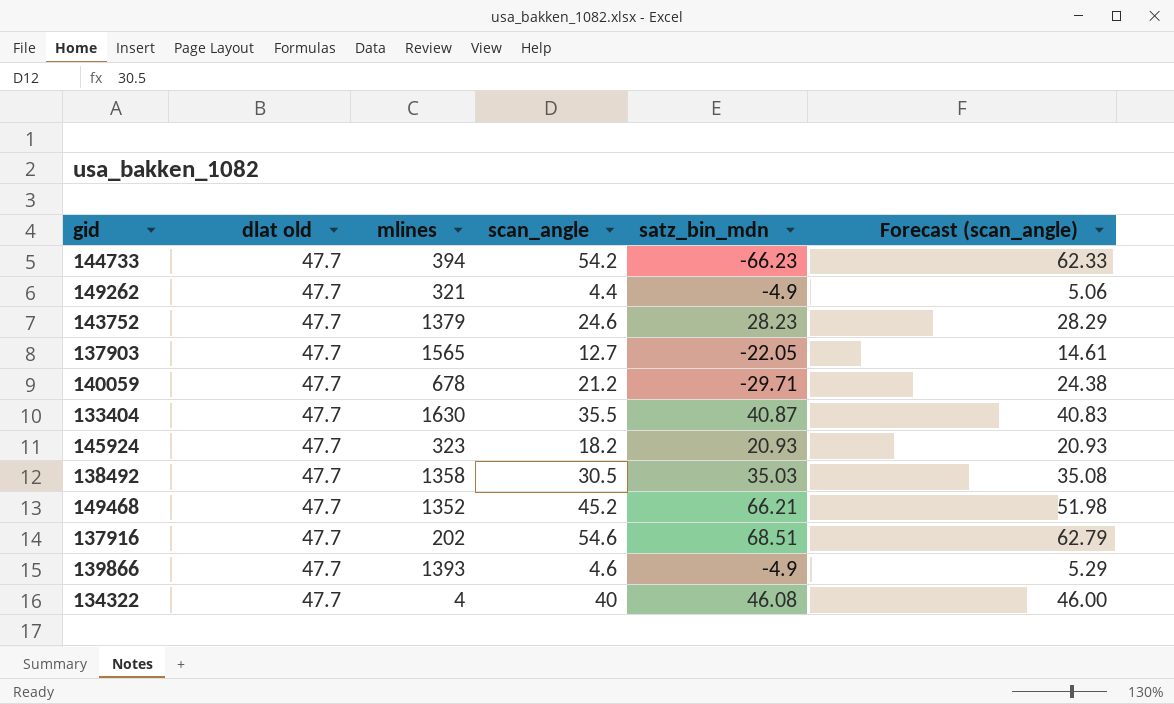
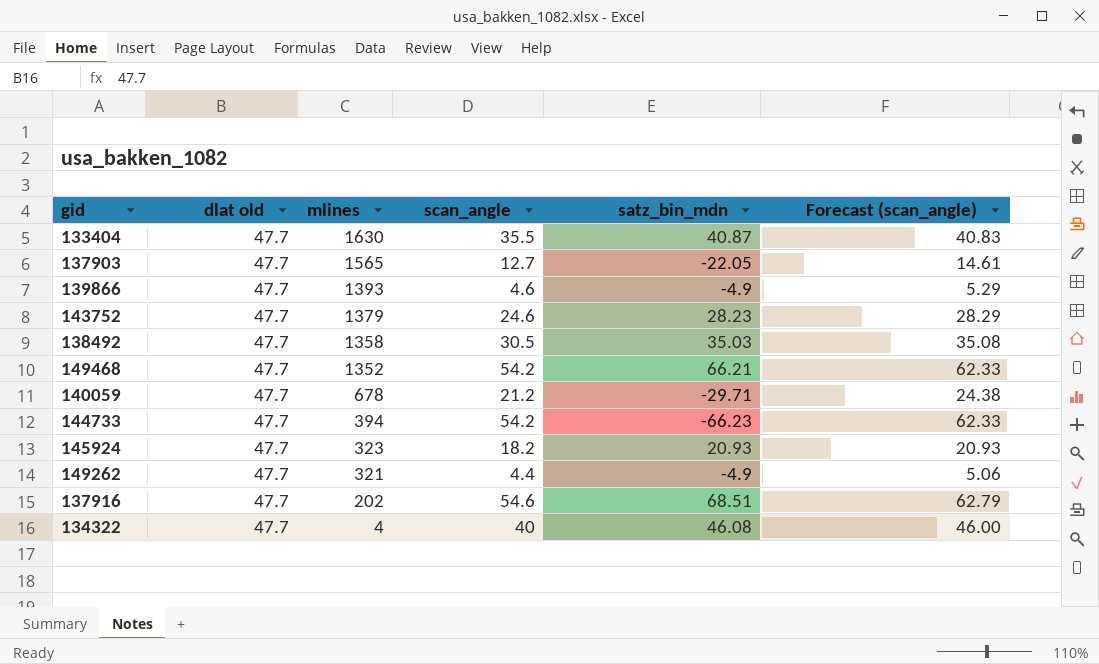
row order: none -> mlines descending
149468 | scan_angle: 45.2 -> 54.2
149468 | Forecast (scan_angle): 51.98 -> 62.33

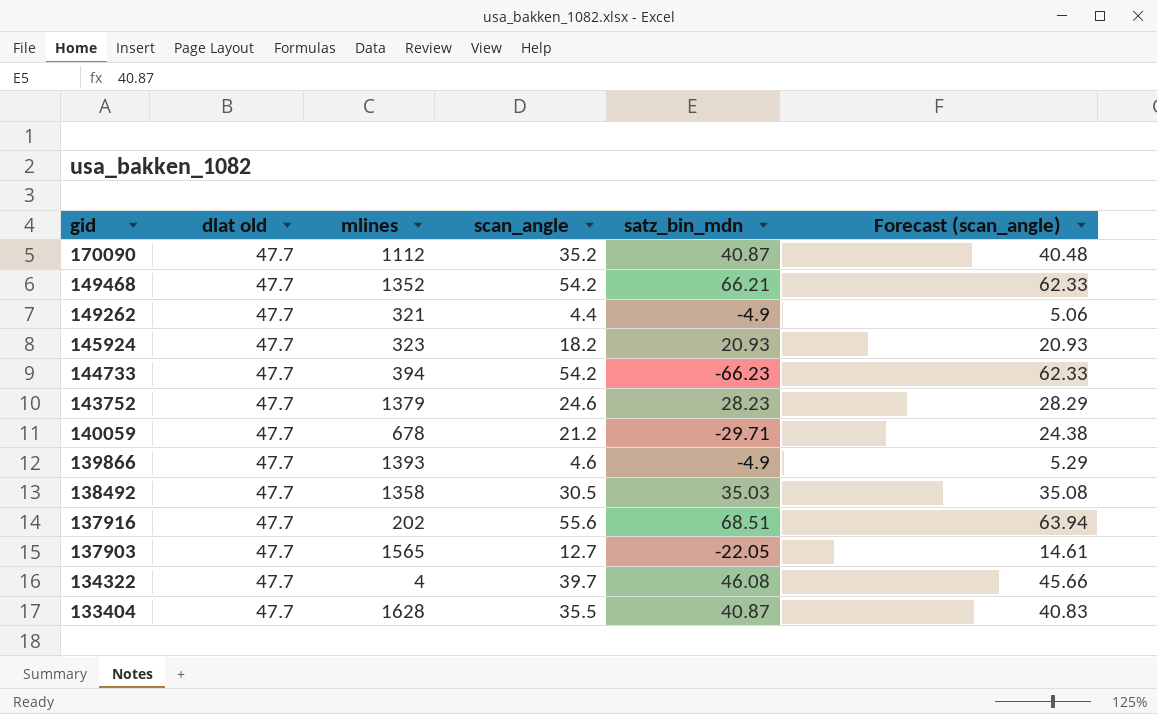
row order: mlines descending -> gid descending
row 170090: none -> 47.7 | 1112 | 35.2 | 40.87 | 40.48
137916 | scan_angle: 54.6 -> 55.6
137916 | Forecast (scan_angle): 62.79 -> 63.94
134322 | scan_angle: 40 -> 39.7
134322 | Forecast (scan_angle): 46.00 -> 45.66
133404 | mlines: 1630 -> 1628

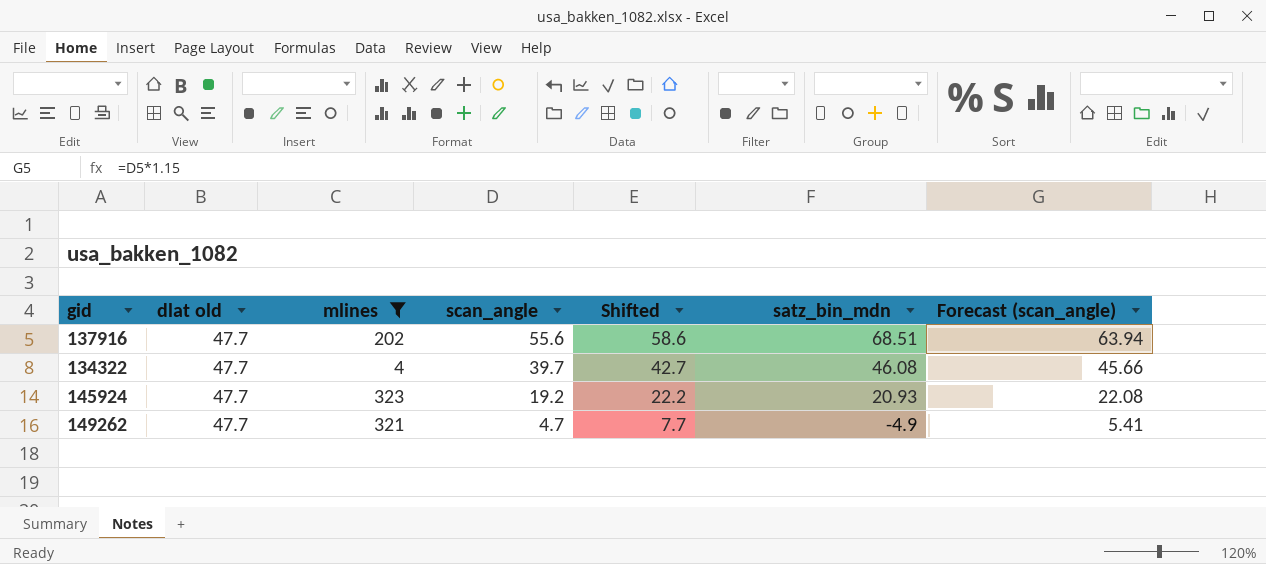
filter: none -> mlines <= 323
row order: gid descending -> scan_angle descending
column Shifted | formula: none -> [scan_angle] + 3
145924 | scan_angle: 18.2 -> 19.2
145924 | Forecast (scan_angle): 20.93 -> 22.08
149262 | scan_angle: 4.4 -> 4.7
149262 | Forecast (scan_angle): 5.06 -> 5.41

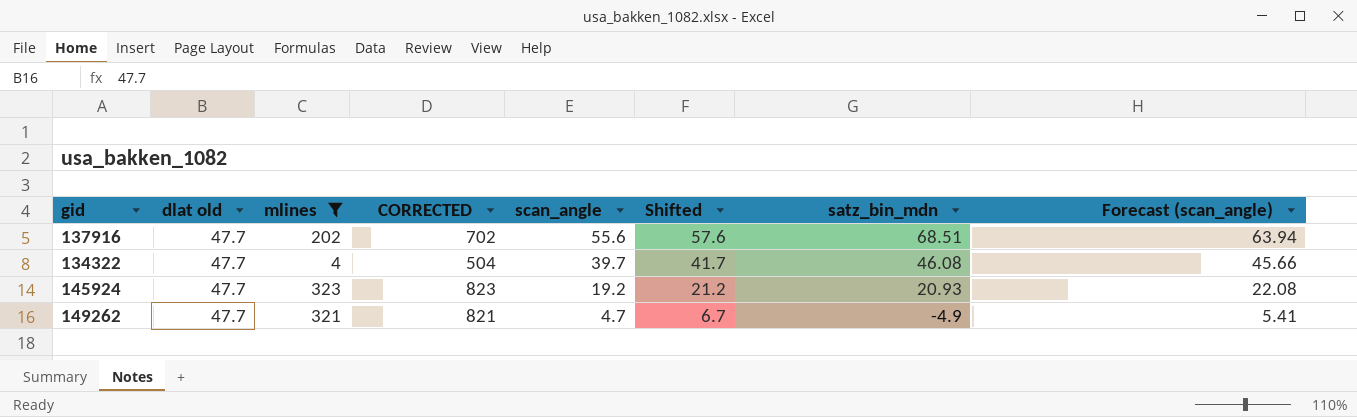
column CORRECTED | formula: none -> [mlines] + 500
column Shifted | formula: [scan_angle] + 3 -> [scan_angle] + 2

